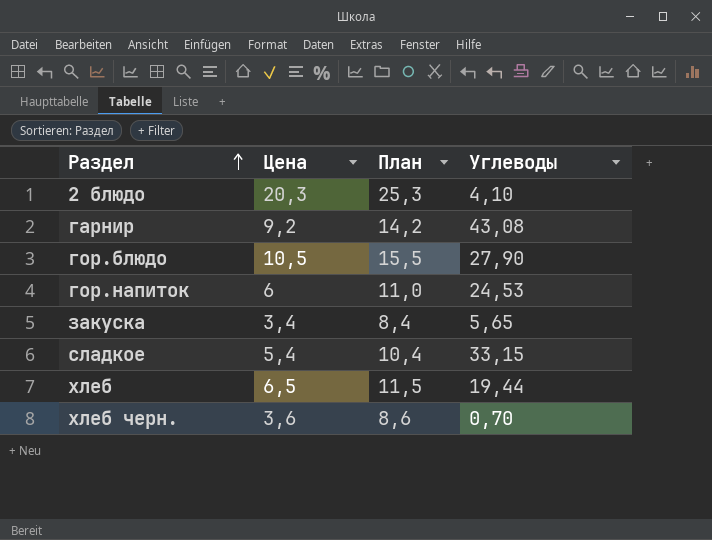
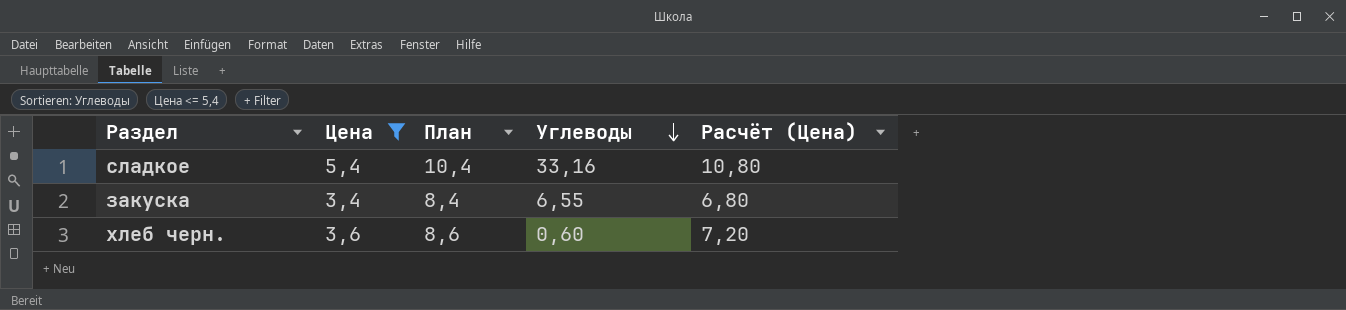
filter: none -> Цена <= 5,4
row order: Раздел ascending -> Углеводы descending
column Расчёт (Цена) | formula: none -> [Цена] * 2
сладкое | Углеводы: 33,15 -> 33,16
закуска | Углеводы: 5,65 -> 6,55
хлеб черн. | Углеводы: 0,70 -> 0,60

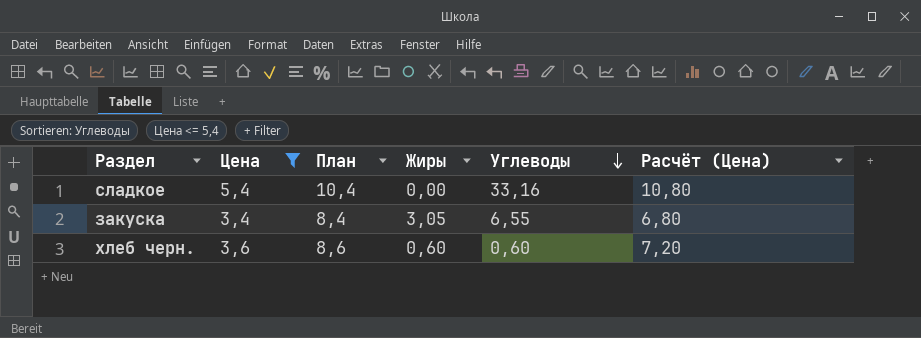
column Жиры | position: none -> 4

